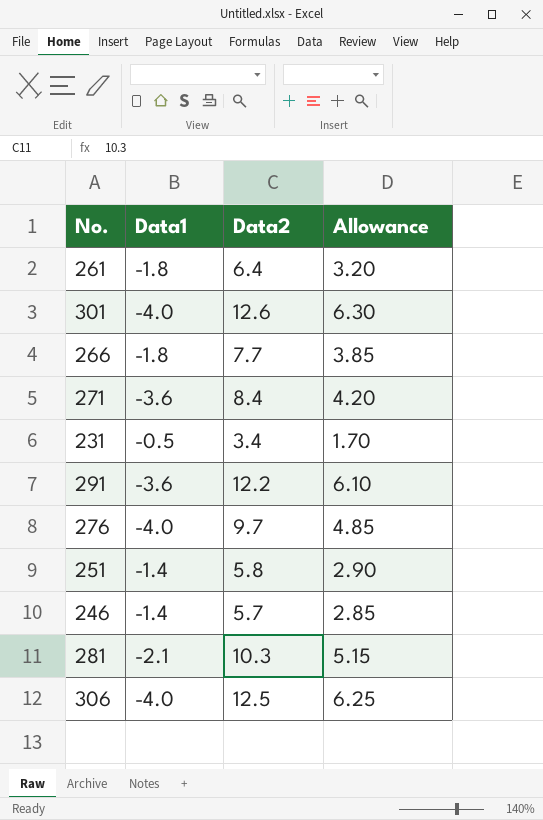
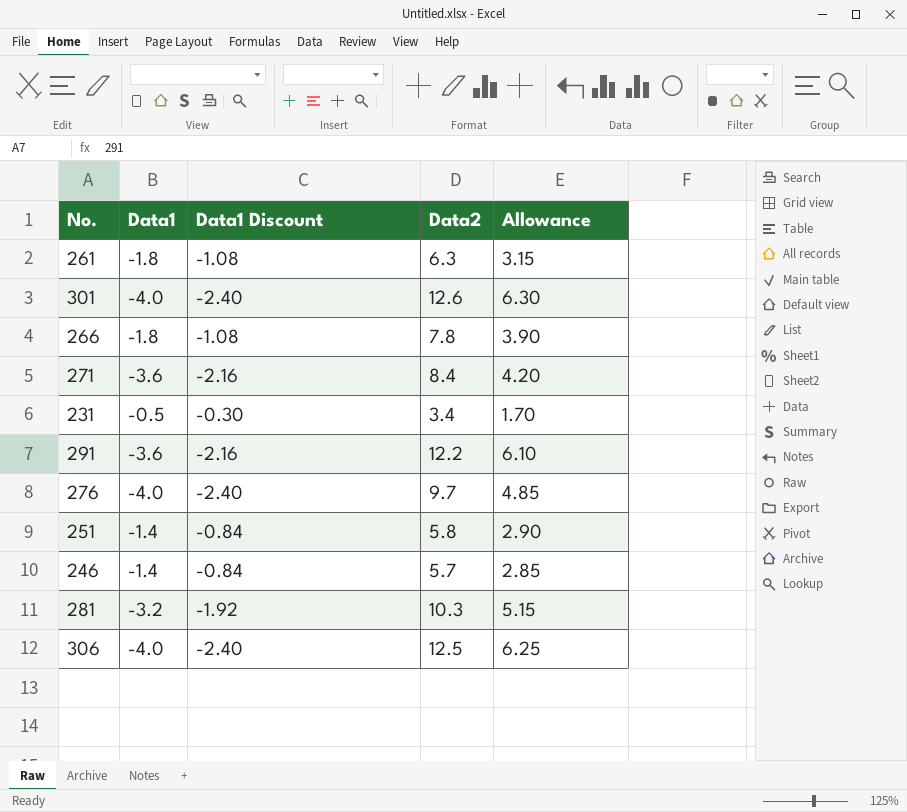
column Data1 Discount | formula: none -> [Data1] * 0.6
261 | Data2: 6.4 -> 6.3
261 | Allowance: 3.20 -> 3.15
266 | Data2: 7.7 -> 7.8
266 | Allowance: 3.85 -> 3.90
281 | Data1: -2.1 -> -3.2

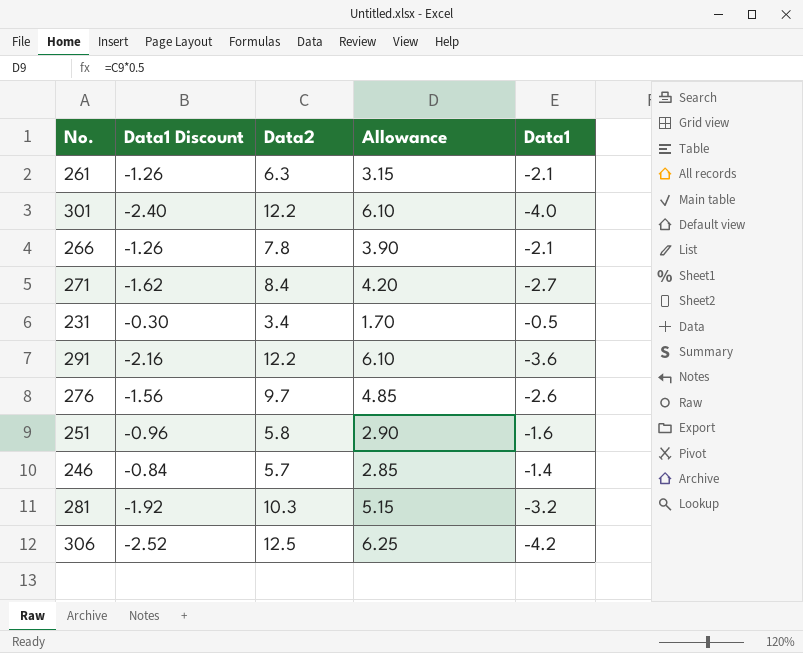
column Data1 | position: 2 -> 5
261 | Data1 Discount: -1.08 -> -1.26
261 | Data1: -1.8 -> -2.1
301 | Data2: 12.6 -> 12.2
301 | Allowance: 6.30 -> 6.10
266 | Data1 Discount: -1.08 -> -1.26
266 | Data1: -1.8 -> -2.1
271 | Data1 Discount: -2.16 -> -1.62
271 | Data1: -3.6 -> -2.7
276 | Data1 Discount: -2.40 -> -1.56
276 | Data1: -4.0 -> -2.6
251 | Data1 Discount: -0.84 -> -0.96
251 | Data1: -1.4 -> -1.6
306 | Data1 Discount: -2.40 -> -2.52
306 | Data1: -4.0 -> -4.2

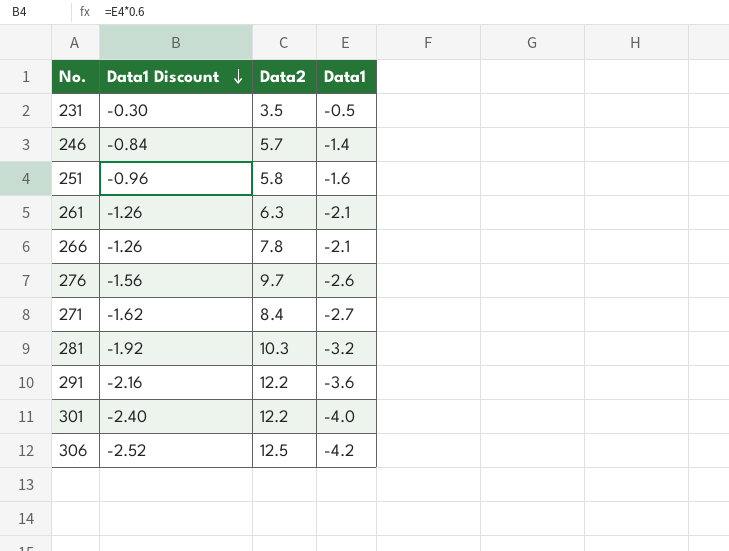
row order: none -> Data1 Discount descending
column Allowance | formula: [Data2] * 0.5 -> none
231 | Data2: 3.4 -> 3.5

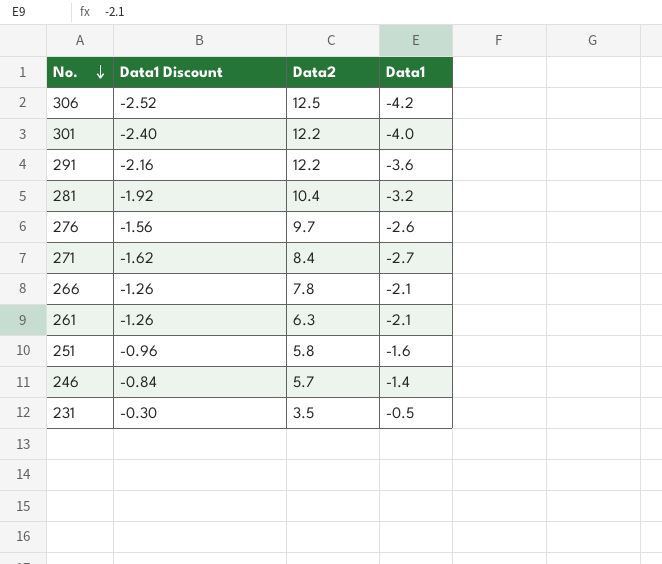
row order: Data1 Discount descending -> No. descending
281 | Data2: 10.3 -> 10.4

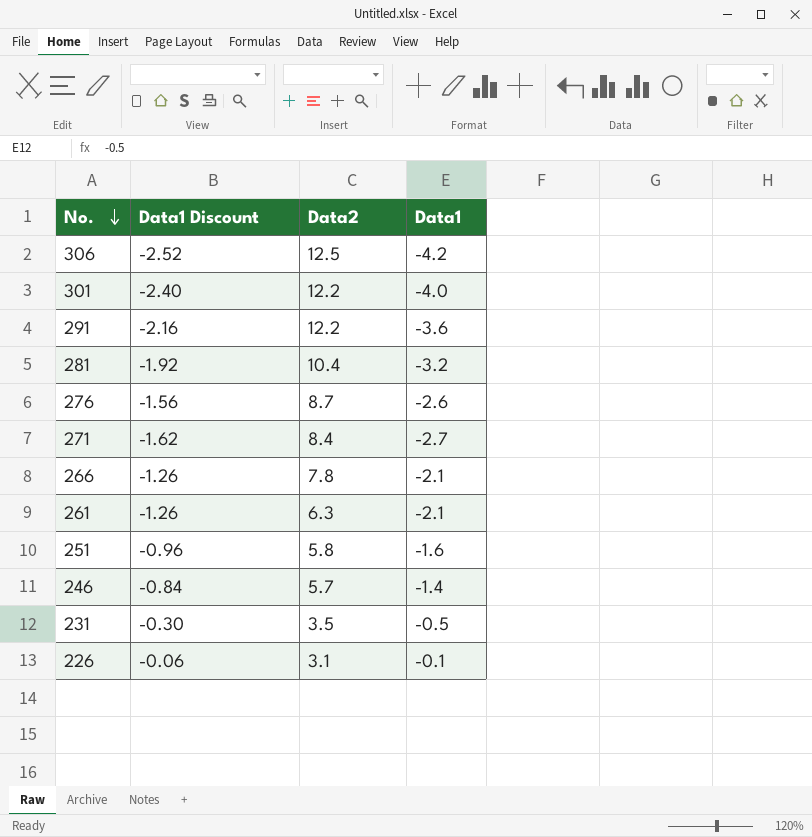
276 | Data2: 9.7 -> 8.7
row 226: none -> -0.06 | 3.1 | -0.1

